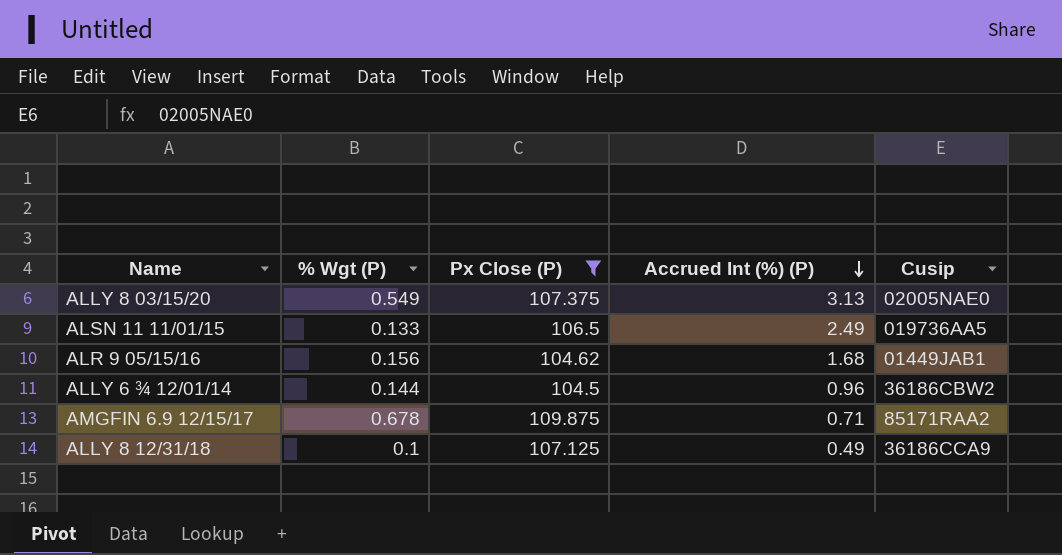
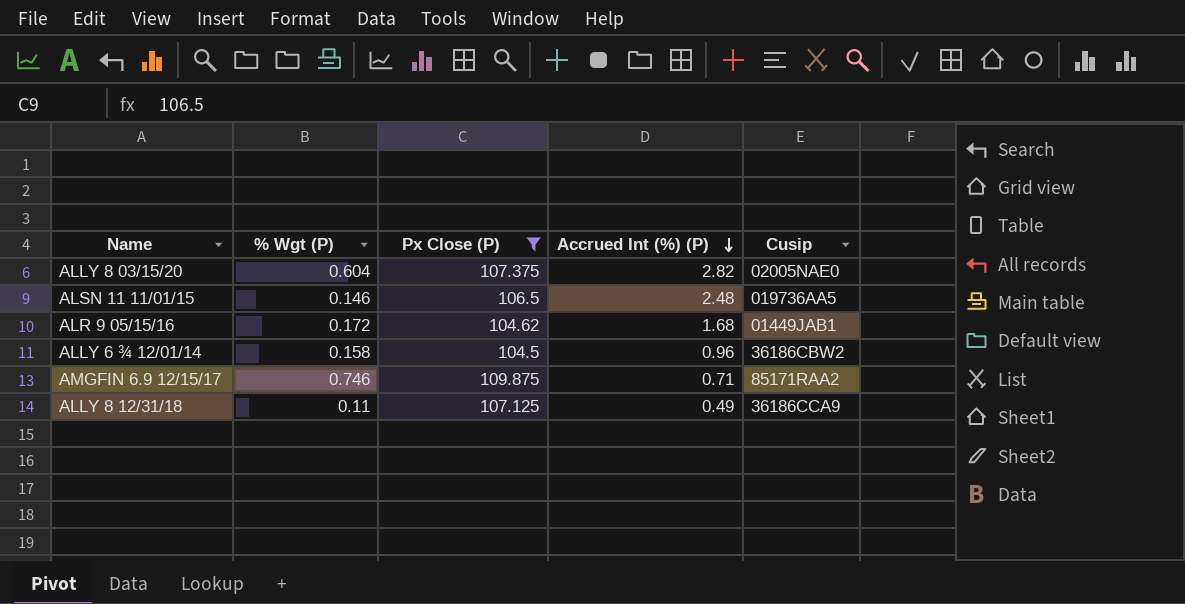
ALLY 8 03/15/20 | % Wgt (P): 0.549 -> 0.604
ALLY 8 03/15/20 | Accrued Int (%) (P): 3.13 -> 2.82
ALSN 11 11/01/15 | % Wgt (P): 0.133 -> 0.146
ALSN 11 11/01/15 | Accrued Int (%) (P): 2.49 -> 2.48
ALR 9 05/15/16 | % Wgt (P): 0.156 -> 0.172
ALLY 6 ¾ 12/01/14 | % Wgt (P): 0.144 -> 0.158
AMGFIN 6.9 12/15/17 | % Wgt (P): 0.678 -> 0.746
ALLY 8 12/31/18 | % Wgt (P): 0.1 -> 0.11

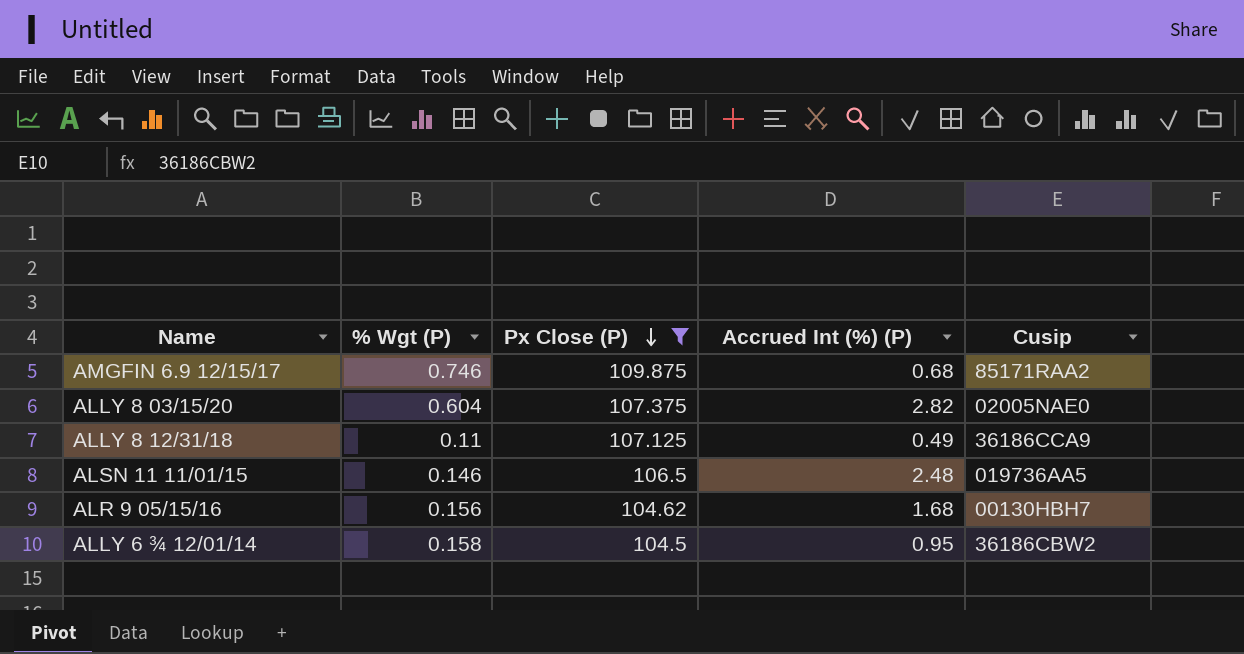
row order: Accrued Int (%) (P) descending -> Px Close (P) descending
AMGFIN 6.9 12/15/17 | Accrued Int (%) (P): 0.71 -> 0.68
ALR 9 05/15/16 | % Wgt (P): 0.172 -> 0.156
ALR 9 05/15/16 | Cusip: 01449JAB1 -> 00130HBH7
ALLY 6 ¾ 12/01/14 | Accrued Int (%) (P): 0.96 -> 0.95

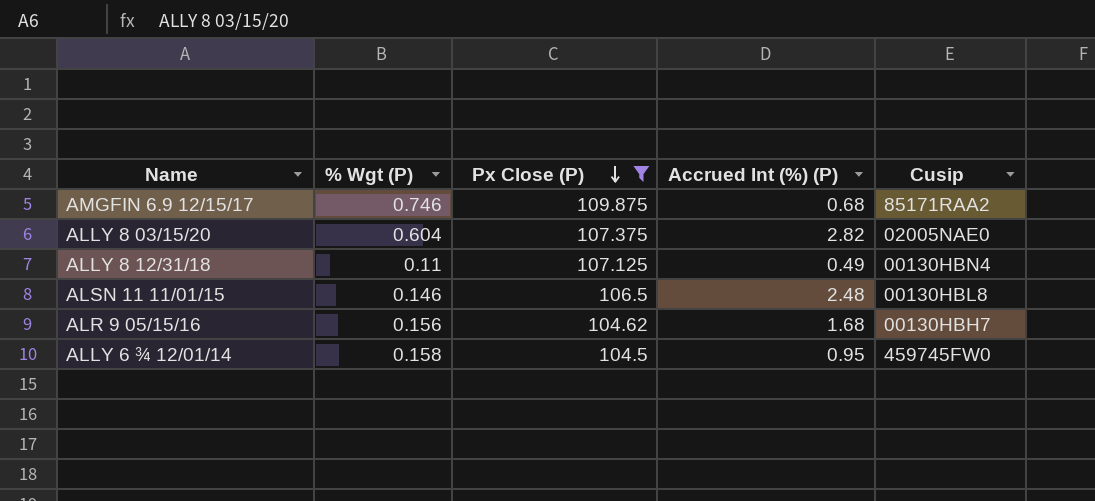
ALLY 8 12/31/18 | Cusip: 36186CCA9 -> 00130HBN4
ALSN 11 11/01/15 | Cusip: 019736AA5 -> 00130HBL8
ALLY 6 ¾ 12/01/14 | Cusip: 36186CBW2 -> 459745FW0

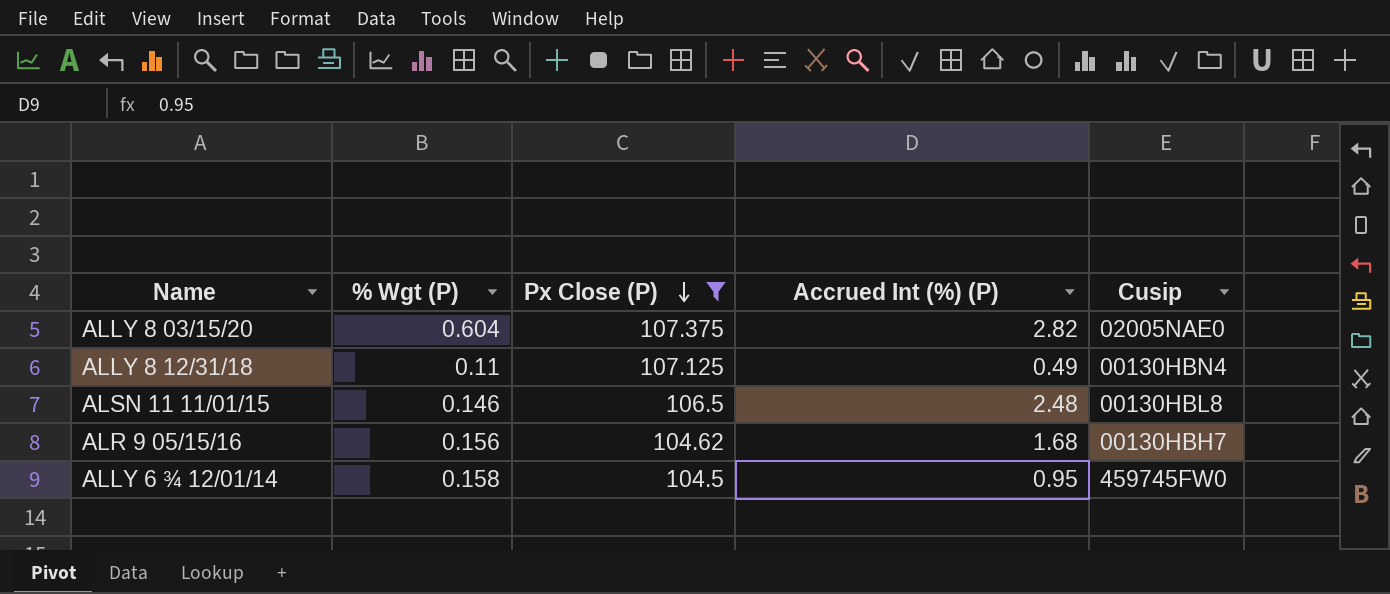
row AMGFIN 6.9 12/15/17: 0.746 | 109.875 | 0.68 | 85171RAA2 -> none

